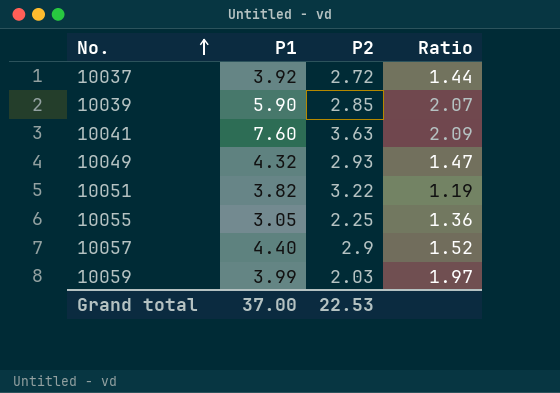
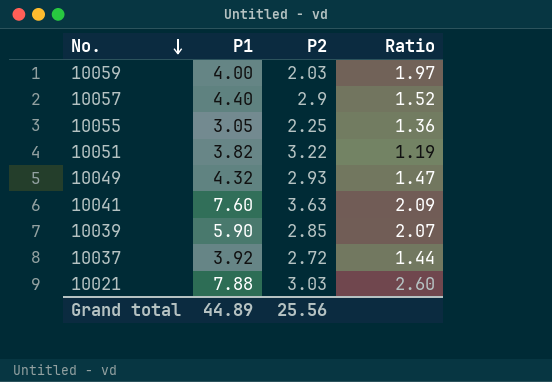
row order: No. ascending -> No. descending
10059 | P1: 3.99 -> 4.00
row 10021: none -> 7.88 | 3.03 | 2.60
Grand total | P1: 37.00 -> 44.89
Grand total | P2: 22.53 -> 25.56

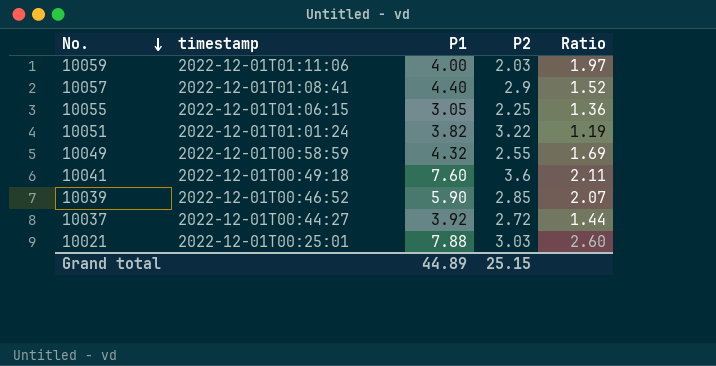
column timestamp | position: none -> 2
10049 | P2: 2.93 -> 2.55
10049 | Ratio: 1.47 -> 1.69
10041 | P2: 3.63 -> 3.6
10041 | Ratio: 2.09 -> 2.11
Grand total | P2: 25.56 -> 25.15

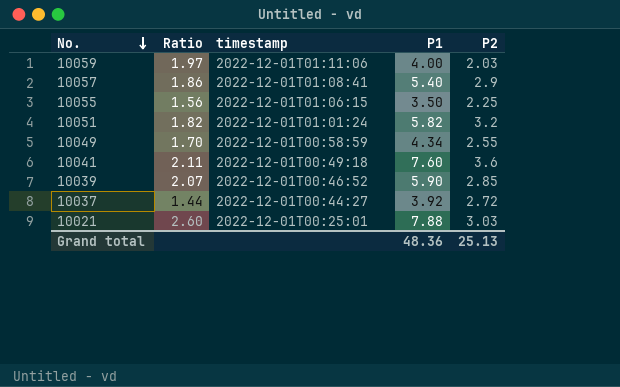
column Ratio | position: 5 -> 2
10057 | Ratio: 1.52 -> 1.86
10057 | P1: 4.40 -> 5.40
10055 | Ratio: 1.36 -> 1.56
10055 | P1: 3.05 -> 3.50
10051 | Ratio: 1.19 -> 1.82
10051 | P1: 3.82 -> 5.82
10051 | P2: 3.22 -> 3.2
10049 | Ratio: 1.69 -> 1.70
10049 | P1: 4.32 -> 4.34
Grand total | P1: 44.89 -> 48.36
Grand total | P2: 25.15 -> 25.13

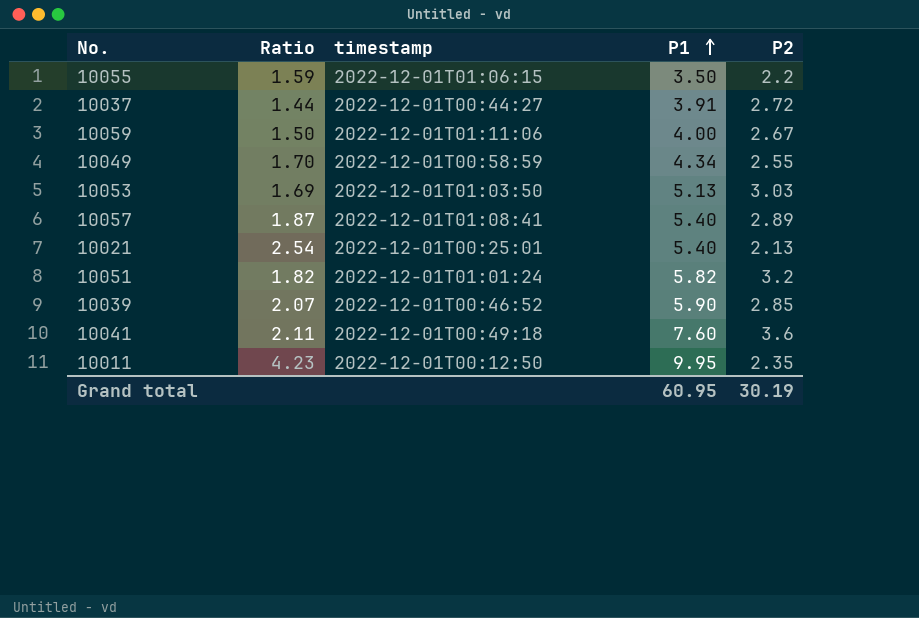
row order: No. descending -> P1 ascending
10055 | Ratio: 1.56 -> 1.59
10055 | P2: 2.25 -> 2.2
10037 | P1: 3.92 -> 3.91
10059 | Ratio: 1.97 -> 1.50
10059 | P2: 2.03 -> 2.67
row 10053: none -> 1.69 | 2022-12-01T01:03:50 | 5.13 | 3.03
10057 | Ratio: 1.86 -> 1.87
10057 | P2: 2.9 -> 2.89
10021 | Ratio: 2.60 -> 2.54
10021 | P1: 7.88 -> 5.40
10021 | P2: 3.03 -> 2.13
row 10011: none -> 4.23 | 2022-12-01T00:12:50 | 9.95 | 2.35
Grand total | P1: 48.36 -> 60.95
Grand total | P2: 25.13 -> 30.19

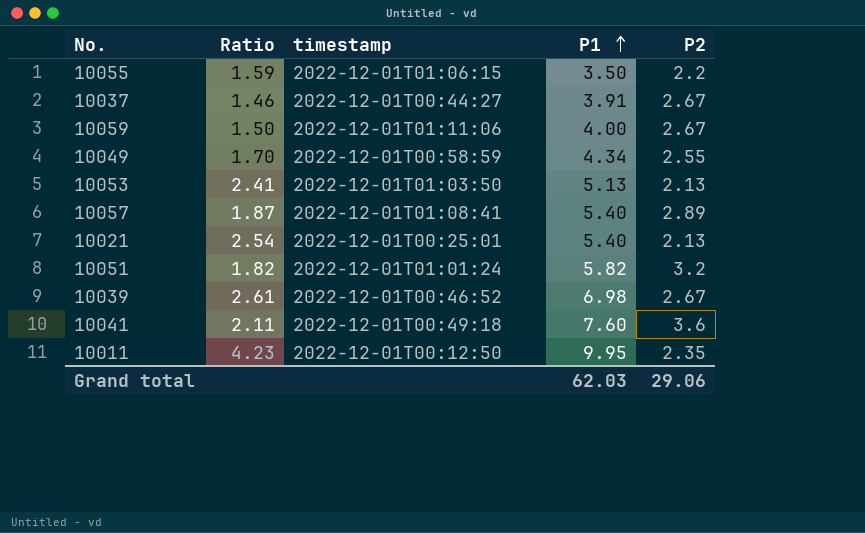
10037 | Ratio: 1.44 -> 1.46
10037 | P2: 2.72 -> 2.67
10053 | Ratio: 1.69 -> 2.41
10053 | P2: 3.03 -> 2.13
10039 | Ratio: 2.07 -> 2.61
10039 | P1: 5.90 -> 6.98
10039 | P2: 2.85 -> 2.67
Grand total | P1: 60.95 -> 62.03
Grand total | P2: 30.19 -> 29.06

